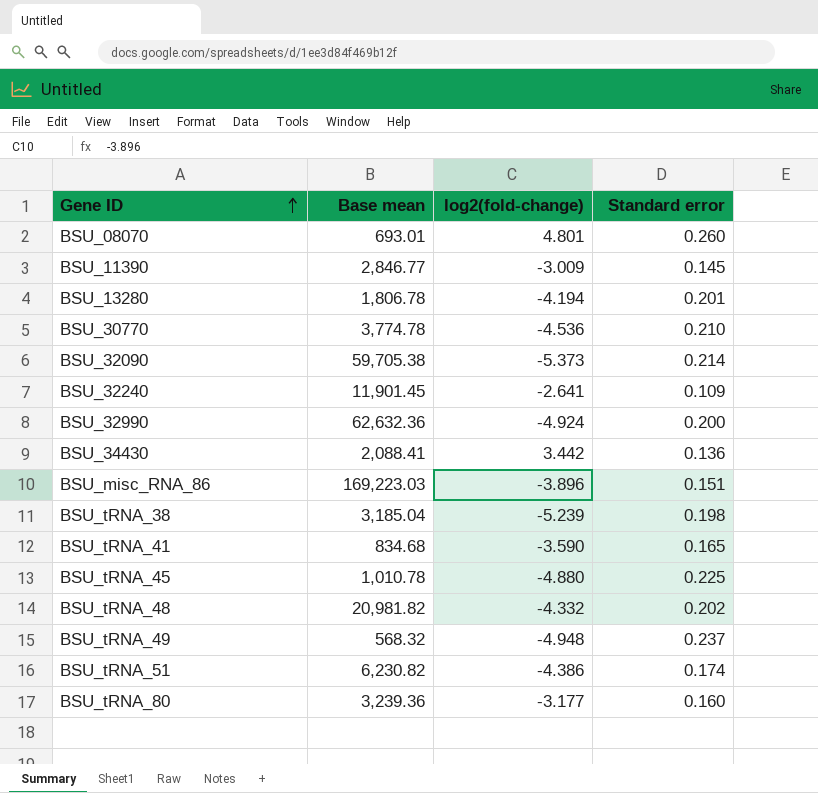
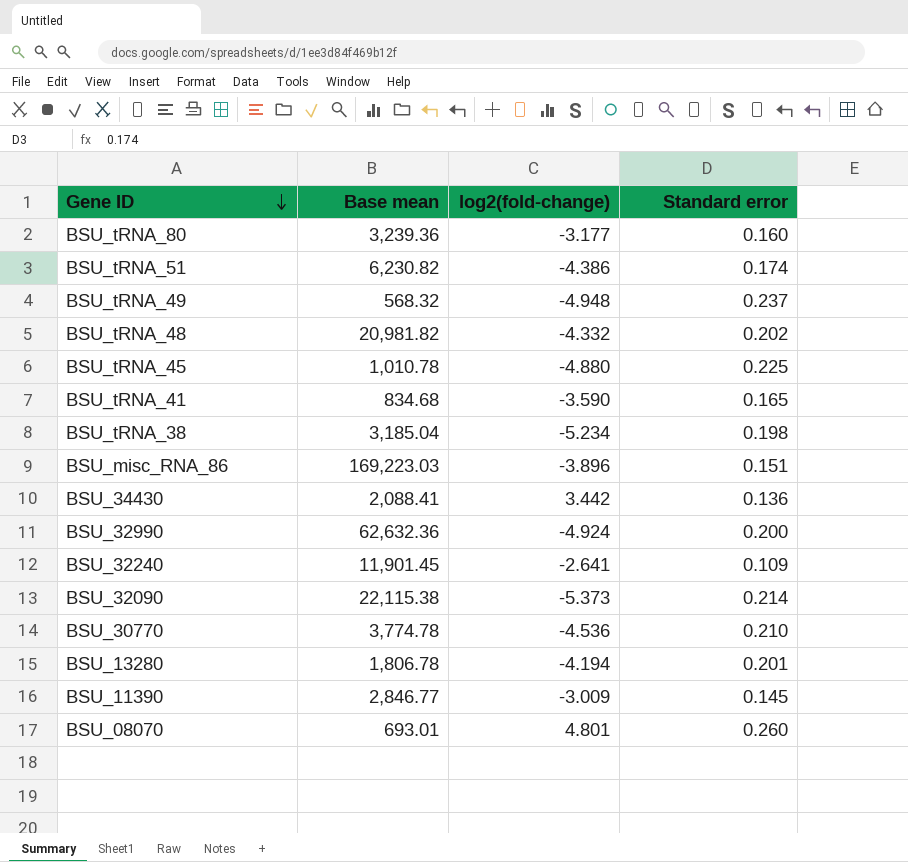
row order: Gene ID ascending -> Gene ID descending
BSU_tRNA_38 | log2(fold-change): -5.239 -> -5.234
BSU_32090 | Base mean: 59,705.38 -> 22,115.38

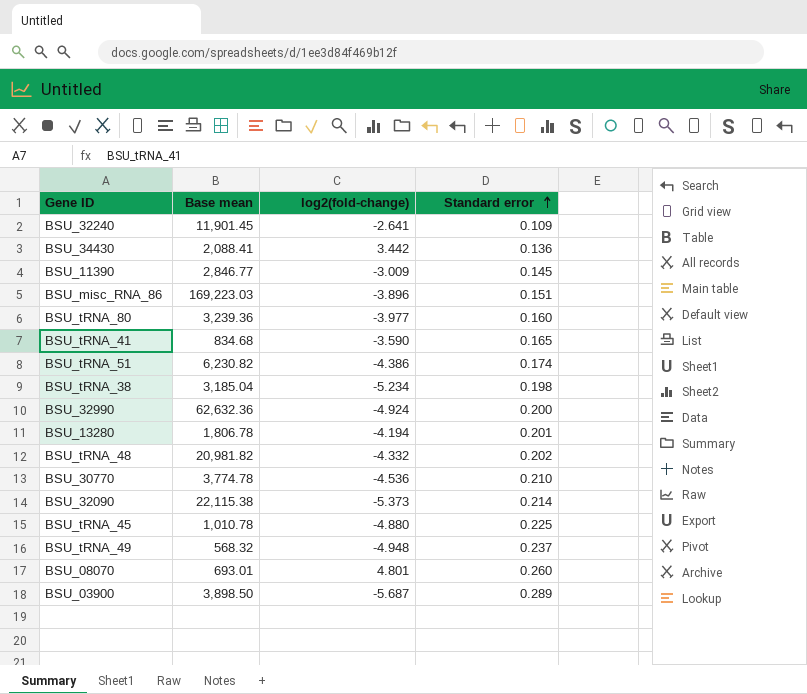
row order: Gene ID descending -> Standard error ascending
BSU_tRNA_80 | log2(fold-change): -3.177 -> -3.977
row BSU_03900: none -> 3,898.50 | -5.687 | 0.289

